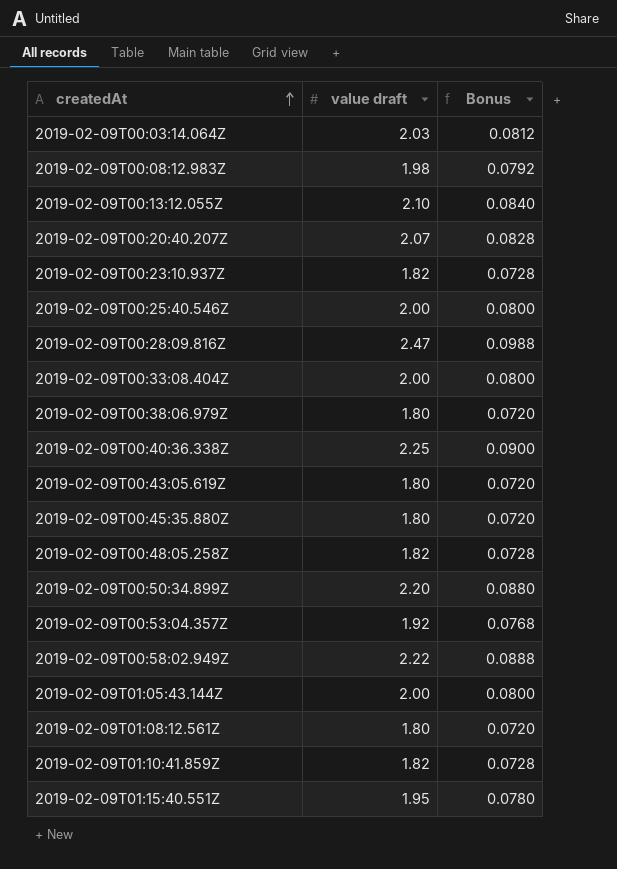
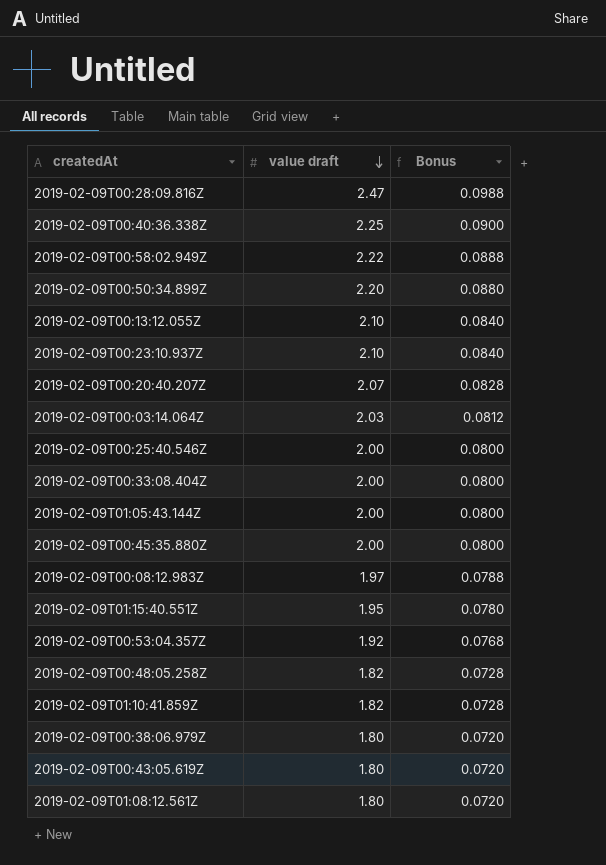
row order: createdAt ascending -> value draft descending
2019-02-09T00:23:10.937Z | value draft: 1.82 -> 2.10
2019-02-09T00:23:10.937Z | Bonus: 0.0728 -> 0.0840
2019-02-09T00:45:35.880Z | value draft: 1.80 -> 2.00
2019-02-09T00:45:35.880Z | Bonus: 0.0720 -> 0.0800
2019-02-09T00:08:12.983Z | value draft: 1.98 -> 1.97
2019-02-09T00:08:12.983Z | Bonus: 0.0792 -> 0.0788

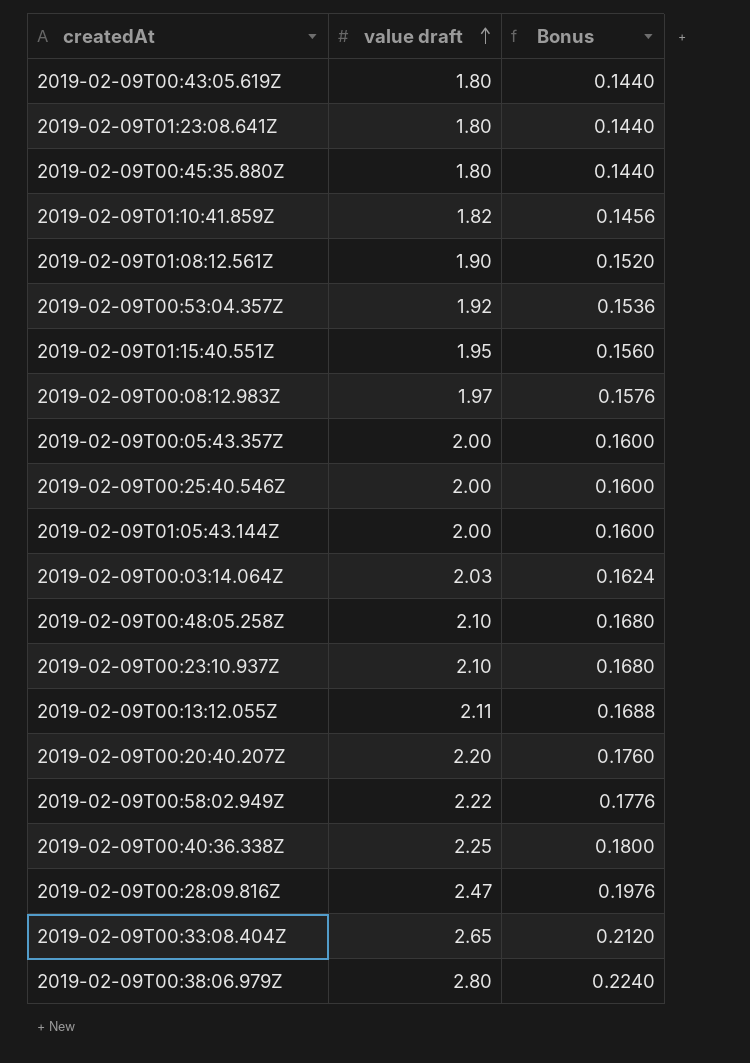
row order: value draft descending -> value draft ascending
column Bonus | formula: [value draft] * 0.04 -> [value draft] * 0.08
row 2019-02-09T00:50:34.899Z: 2.20 | 0.0880 -> none
row 2019-02-09T01:23:08.641Z: none -> 1.80 | 0.1440
2019-02-09T00:45:35.880Z | value draft: 2.00 -> 1.80
2019-02-09T01:08:12.561Z | value draft: 1.80 -> 1.90
row 2019-02-09T00:05:43.357Z: none -> 2.00 | 0.1600
2019-02-09T00:48:05.258Z | value draft: 1.82 -> 2.10
2019-02-09T00:13:12.055Z | value draft: 2.10 -> 2.11
2019-02-09T00:20:40.207Z | value draft: 2.07 -> 2.20
2019-02-09T00:33:08.404Z | value draft: 2.00 -> 2.65
2019-02-09T00:38:06.979Z | value draft: 1.80 -> 2.80

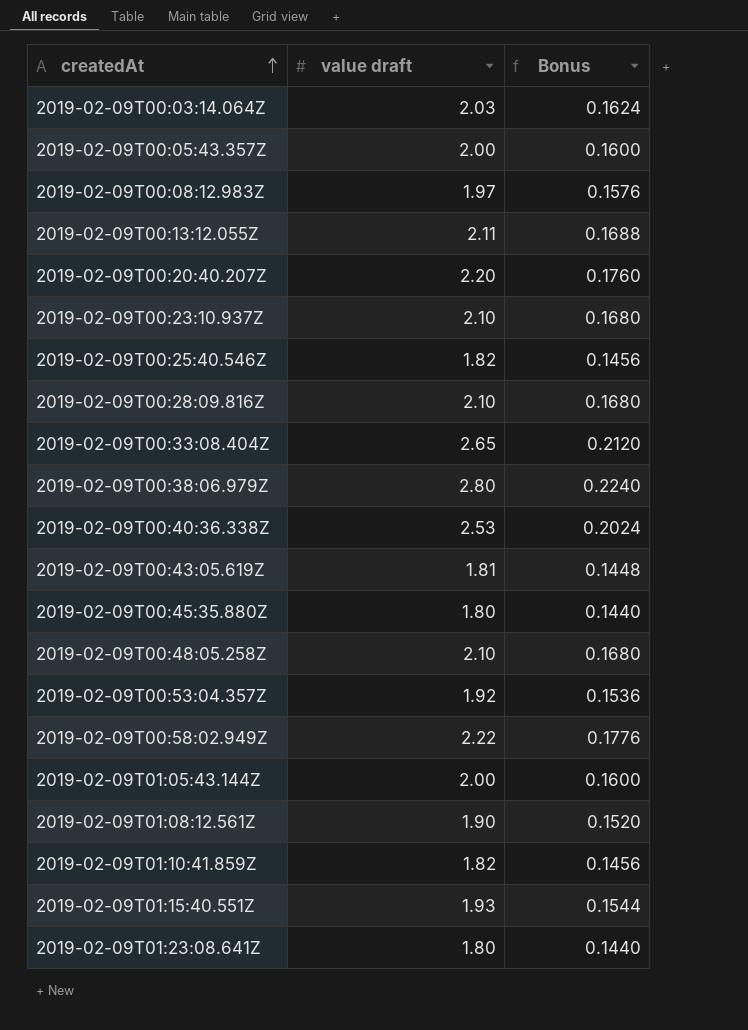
row order: value draft ascending -> createdAt ascending
2019-02-09T00:25:40.546Z | value draft: 2.00 -> 1.82
2019-02-09T00:25:40.546Z | Bonus: 0.1600 -> 0.1456
2019-02-09T00:28:09.816Z | value draft: 2.47 -> 2.10
2019-02-09T00:28:09.816Z | Bonus: 0.1976 -> 0.1680
2019-02-09T00:40:36.338Z | value draft: 2.25 -> 2.53
2019-02-09T00:40:36.338Z | Bonus: 0.1800 -> 0.2024
2019-02-09T00:43:05.619Z | value draft: 1.80 -> 1.81
2019-02-09T00:43:05.619Z | Bonus: 0.1440 -> 0.1448
2019-02-09T01:15:40.551Z | value draft: 1.95 -> 1.93
2019-02-09T01:15:40.551Z | Bonus: 0.1560 -> 0.1544

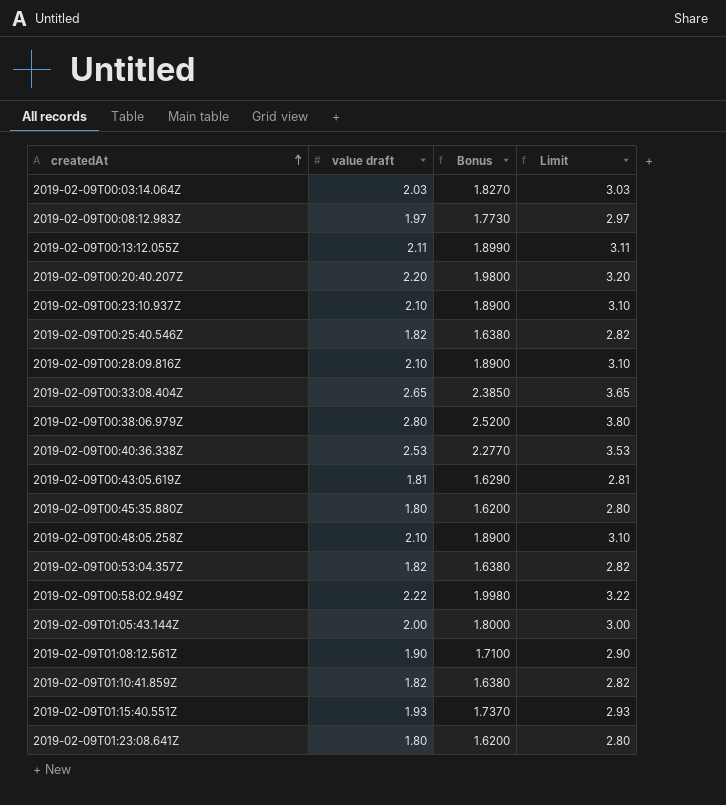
column Bonus | formula: [value draft] * 0.08 -> [value draft] * 0.9
column Limit | formula: none -> [value draft] + 1
row 2019-02-09T00:05:43.357Z: 2.00 | 0.1600 -> none
2019-02-09T00:53:04.357Z | value draft: 1.92 -> 1.82

